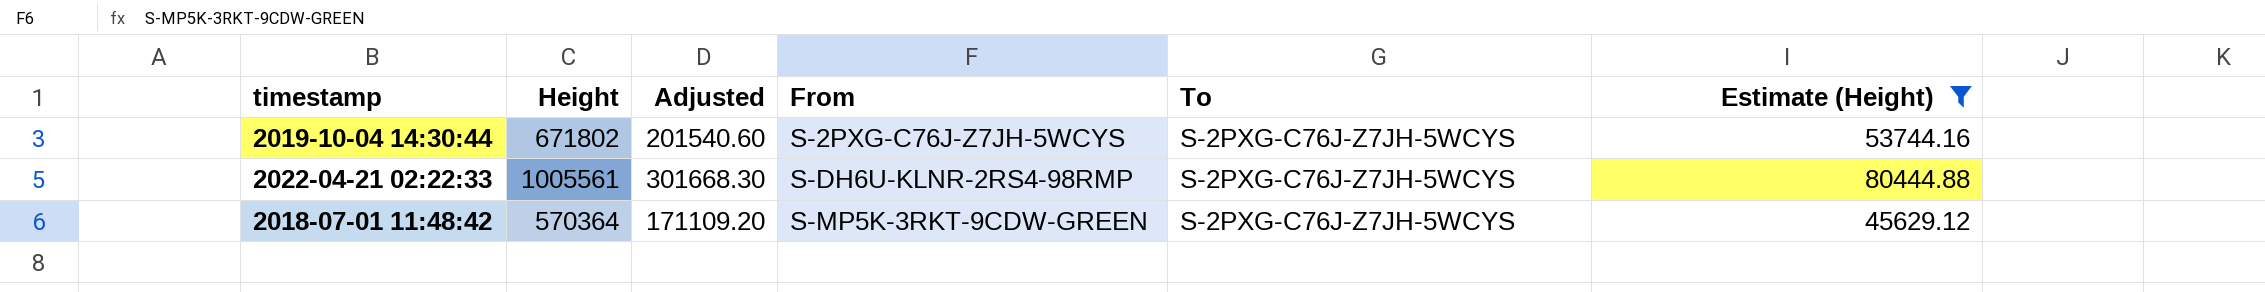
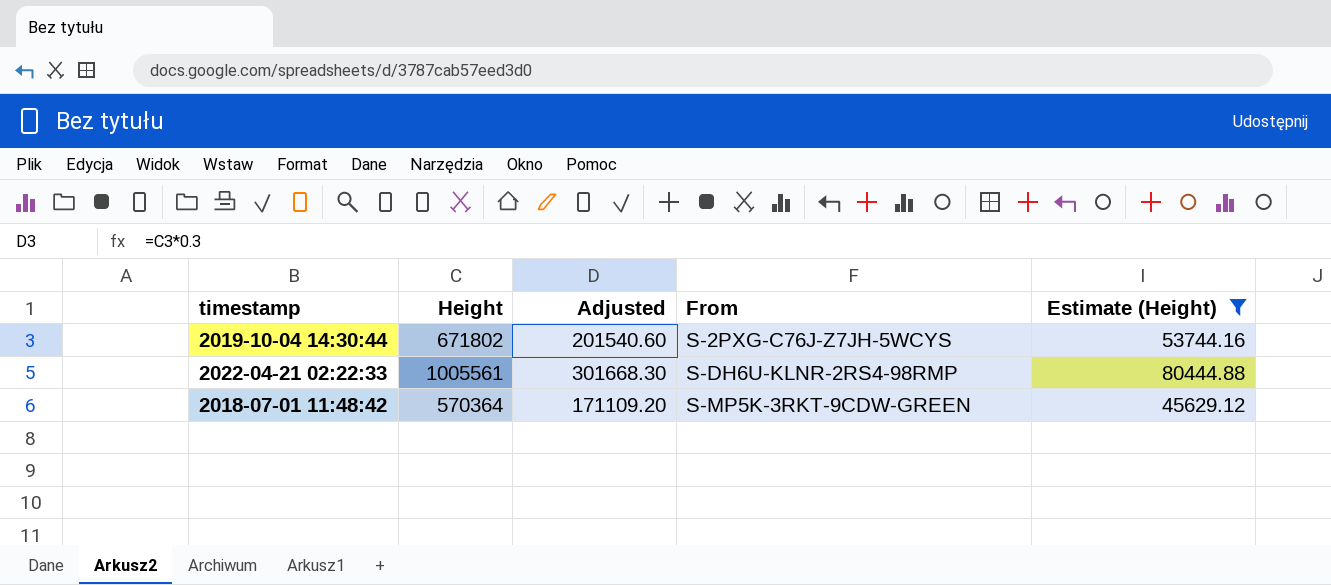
column To | position: 5 -> none

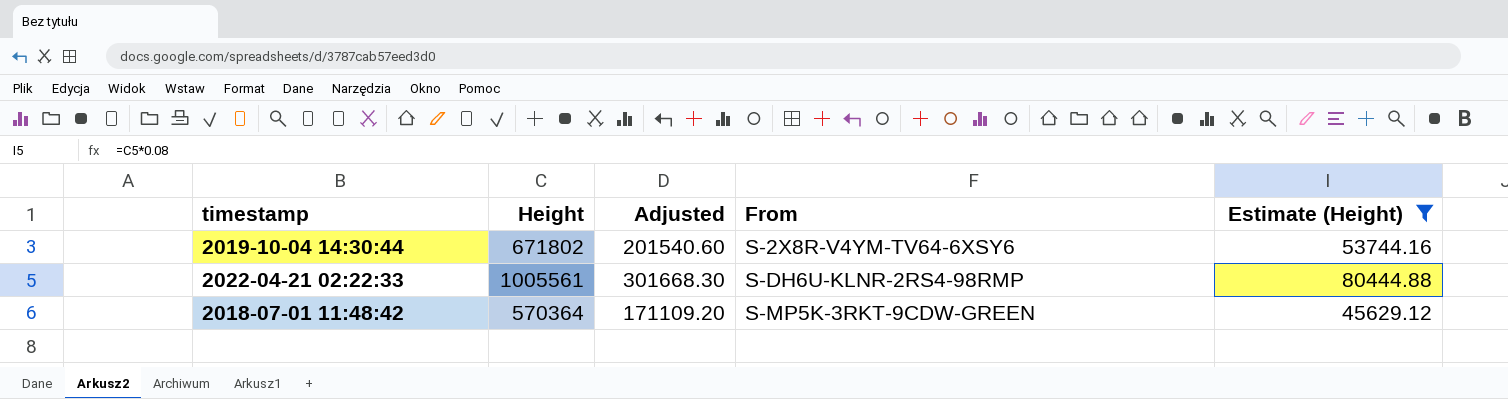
2019-10-04 14:30:44 | From: S-2PXG-C76J-Z7JH-5WCYS -> S-2X8R-V4YM-TV64-6XSY6

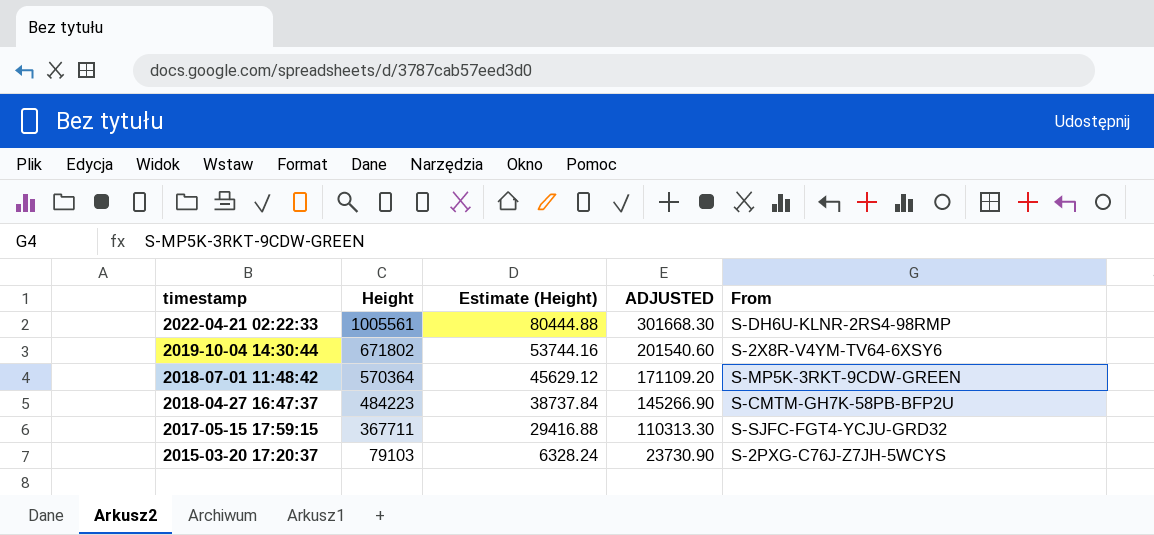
filter: Estimate (Height) >= 45629.12 -> none
row order: From ascending -> timestamp descending
column Estimate (Height) | position: 5 -> 3
column name: Adjusted -> ADJUSTED

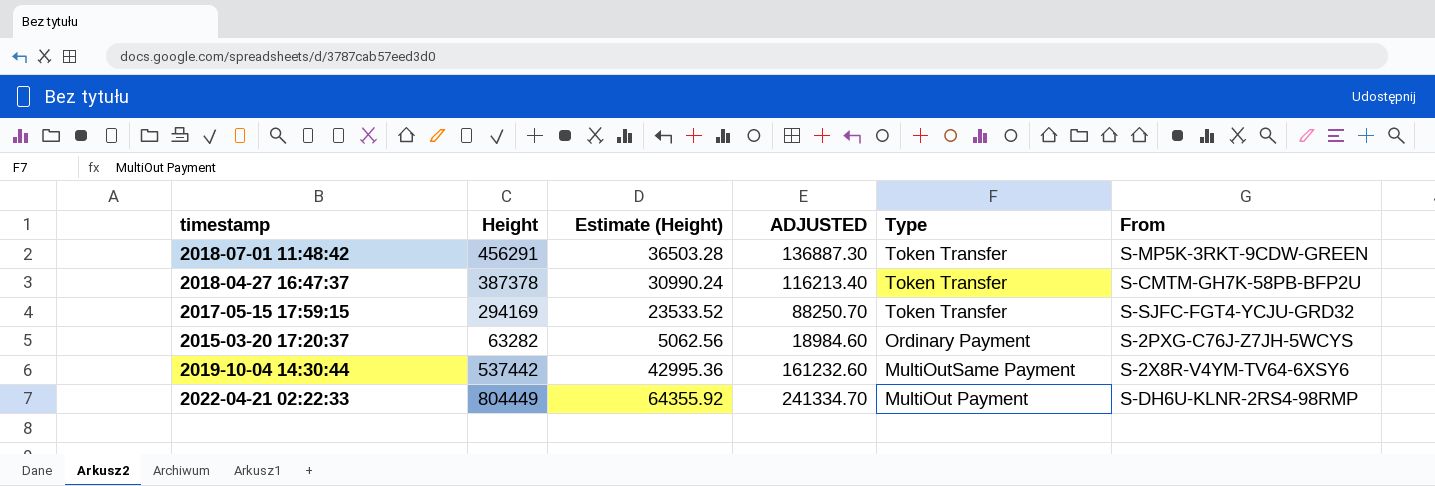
row order: timestamp descending -> Type descending
column Type | position: none -> 5
2018-07-01 11:48:42 | Height: 570364 -> 456291
2018-07-01 11:48:42 | Estimate (Height): 45629.12 -> 36503.28
2018-07-01 11:48:42 | ADJUSTED: 171109.20 -> 136887.30
2018-04-27 16:47:37 | Height: 484223 -> 387378
2018-04-27 16:47:37 | Estimate (Height): 38737.84 -> 30990.24
2018-04-27 16:47:37 | ADJUSTED: 145266.90 -> 116213.40
2017-05-15 17:59:15 | Height: 367711 -> 294169
2017-05-15 17:59:15 | Estimate (Height): 29416.88 -> 23533.52
2017-05-15 17:59:15 | ADJUSTED: 110313.30 -> 88250.70
2015-03-20 17:20:37 | Height: 79103 -> 63282
2015-03-20 17:20:37 | Estimate (Height): 6328.24 -> 5062.56
2015-03-20 17:20:37 | ADJUSTED: 23730.90 -> 18984.60
2019-10-04 14:30:44 | Height: 671802 -> 537442
2019-10-04 14:30:44 | Estimate (Height): 53744.16 -> 42995.36
2019-10-04 14:30:44 | ADJUSTED: 201540.60 -> 161232.60
2022-04-21 02:22:33 | Height: 1005561 -> 804449
2022-04-21 02:22:33 | Estimate (Height): 80444.88 -> 64355.92
2022-04-21 02:22:33 | ADJUSTED: 301668.30 -> 241334.70

